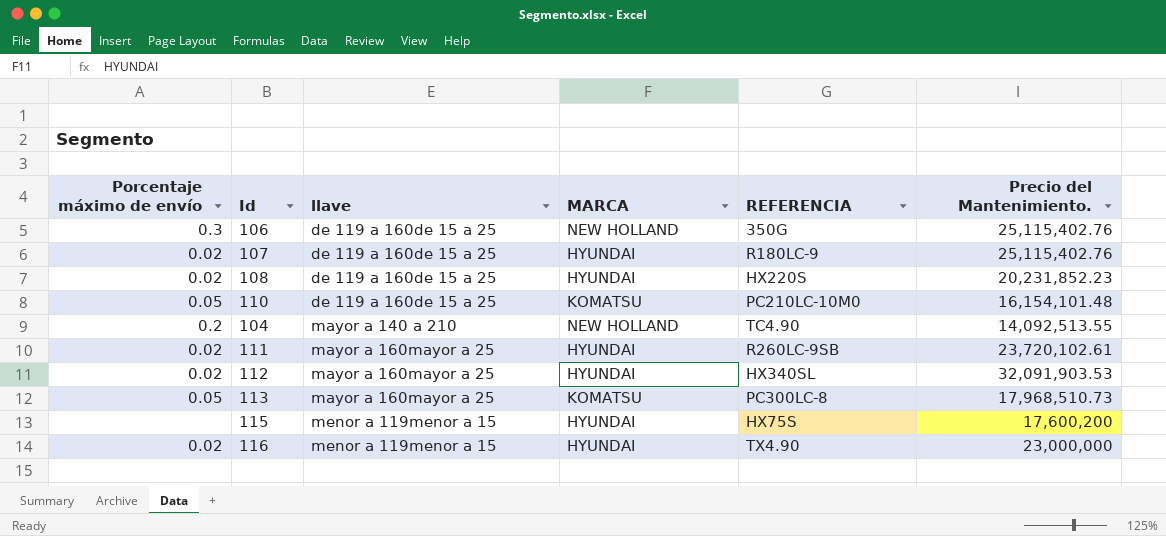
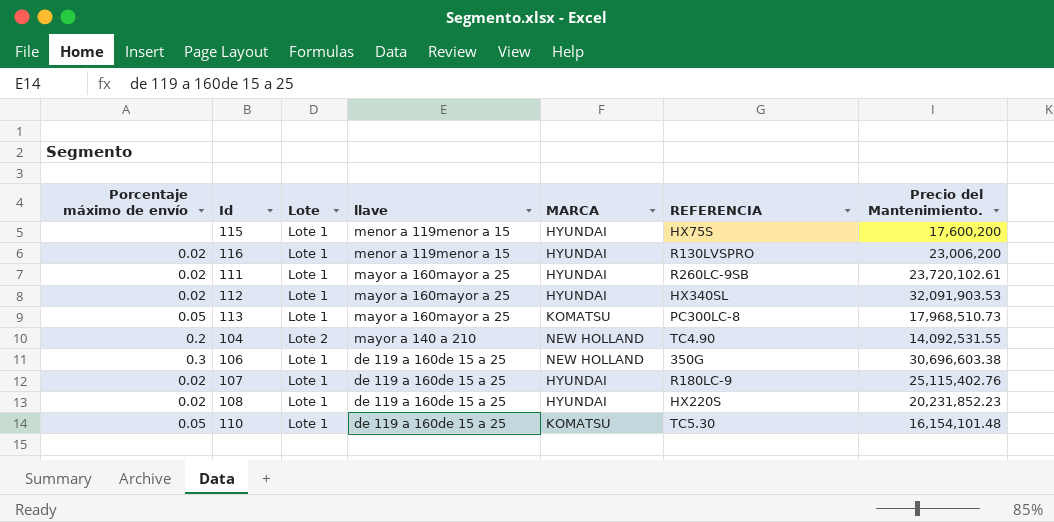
row order: llave ascending -> llave descending
column Lote | position: none -> 3
116 | REFERENCIA: TX4.90 -> R130LVSPRO
116 | Precio del Mantenimiento.: 23,000,000 -> 23,006,200
104 | Precio del Mantenimiento.: 14,092,513.55 -> 14,092,531.55
106 | Precio del Mantenimiento.: 25,115,402.76 -> 30,696,603.38
110 | REFERENCIA: PC210LC-10M0 -> TC5.30

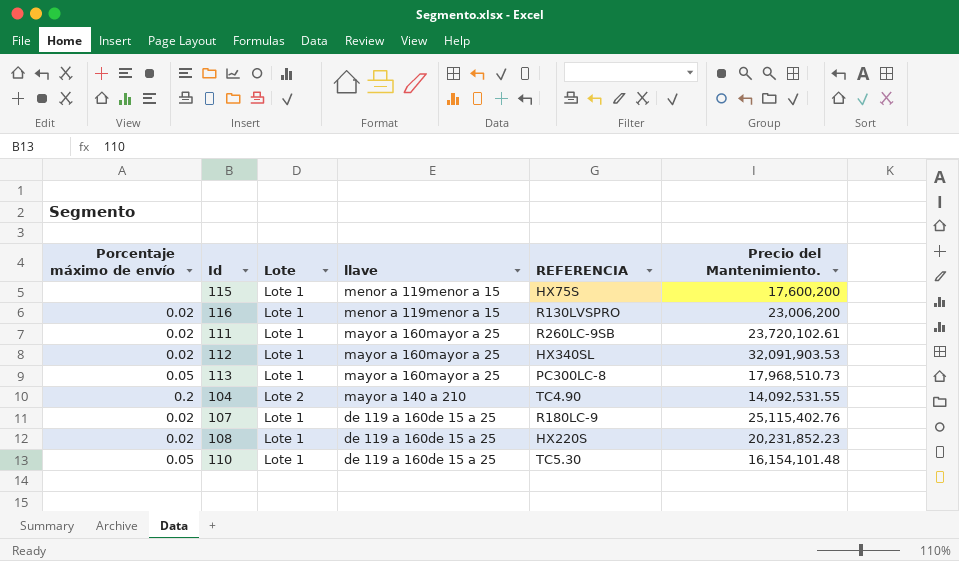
column MARCA | position: 5 -> none
row 106: 0.3 | Lote 1 | de 119 a 160de 15 a 25 | NEW HOLLAND | 350G | 30,696,603.38 -> none

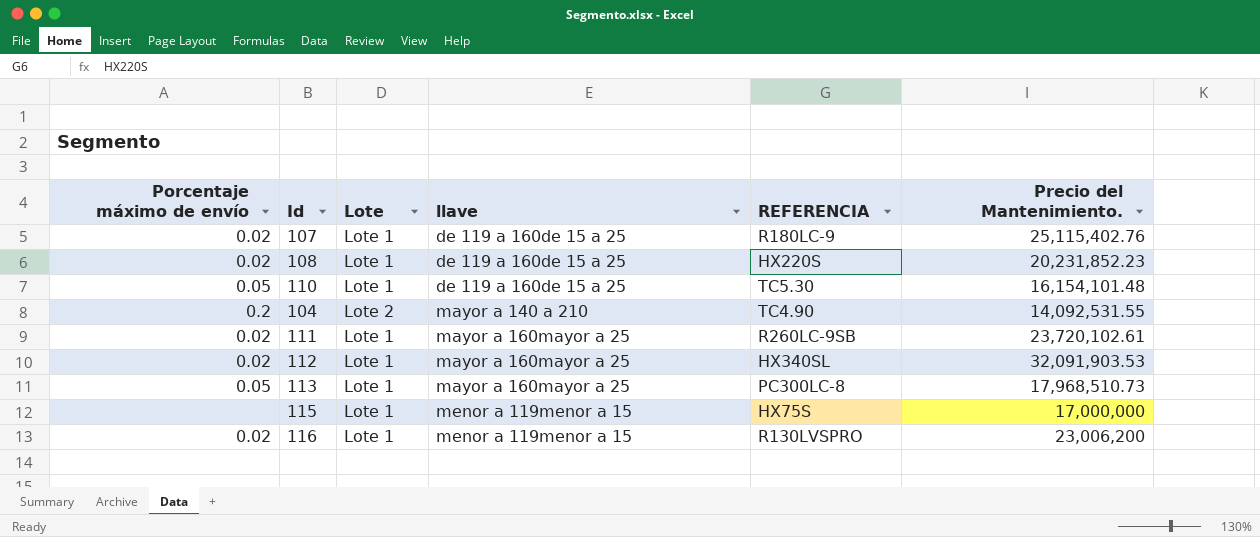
row order: llave descending -> llave ascending
115 | Precio del Mantenimiento.: 17,600,200 -> 17,000,000

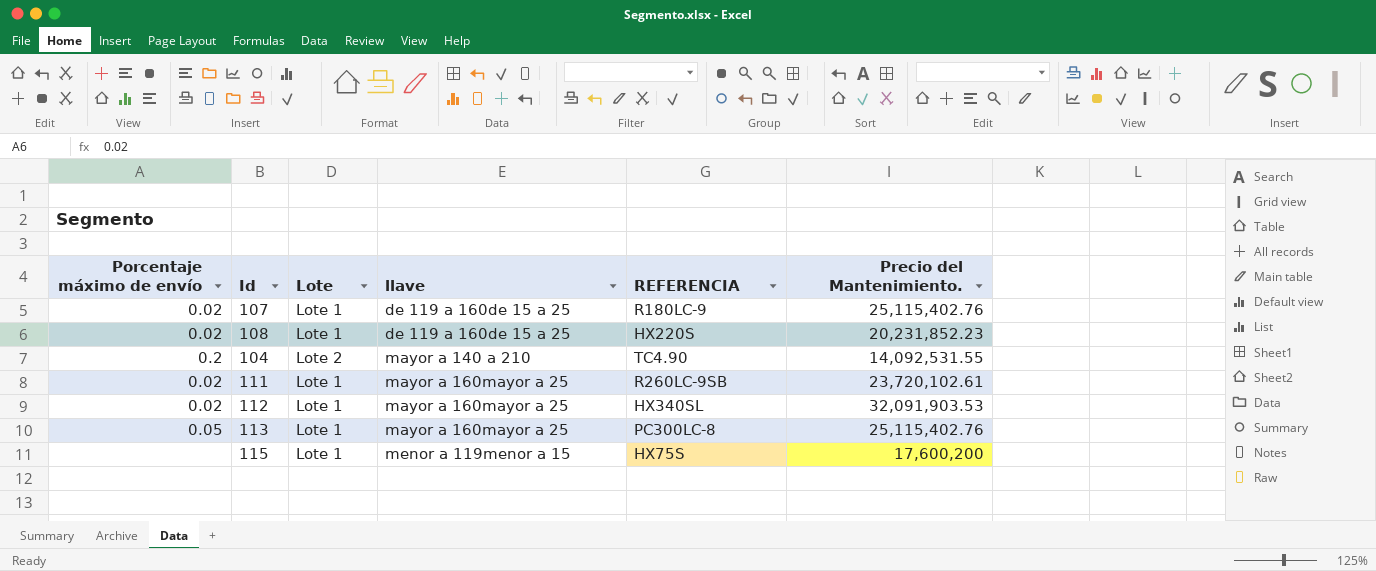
row 110: 0.05 | Lote 1 | de 119 a 160de 15 a 25 | TC5.30 | 16,154,101.48 -> none
row 116: 0.02 | Lote 1 | menor a 119menor a 15 | R130LVSPRO | 23,006,200 -> none
113 | Precio del Mantenimiento.: 17,968,510.73 -> 25,115,402.76
115 | Precio del Mantenimiento.: 17,000,000 -> 17,600,200

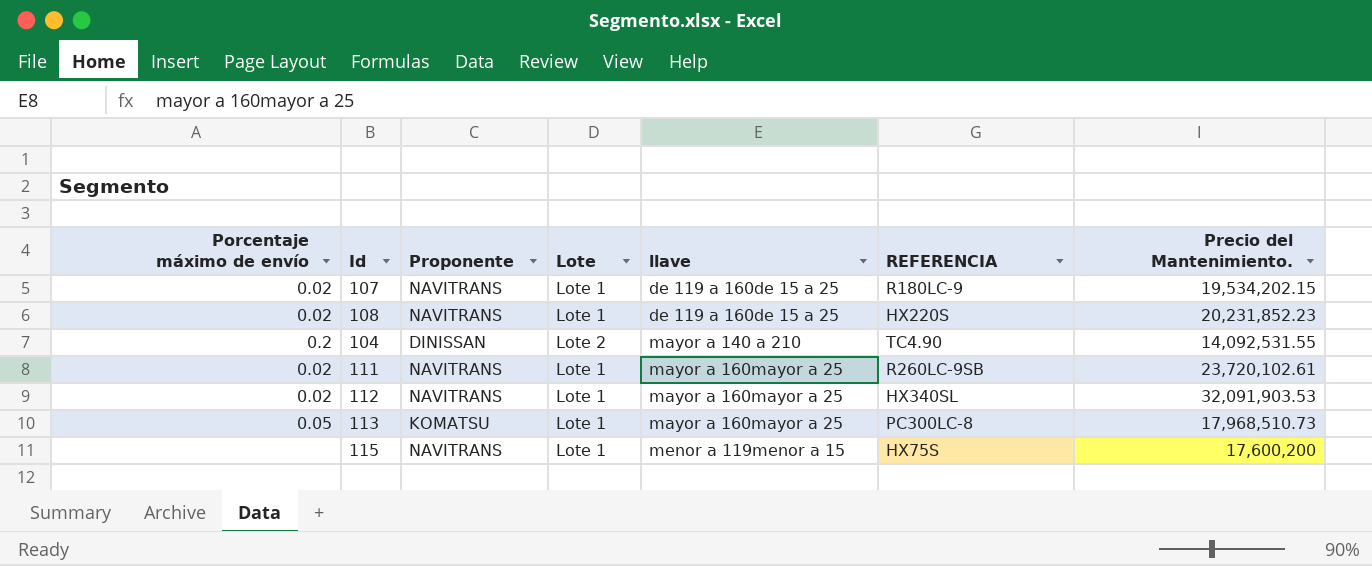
column Proponente | position: none -> 3
107 | Precio del Mantenimiento.: 25,115,402.76 -> 19,534,202.15
113 | Precio del Mantenimiento.: 25,115,402.76 -> 17,968,510.73

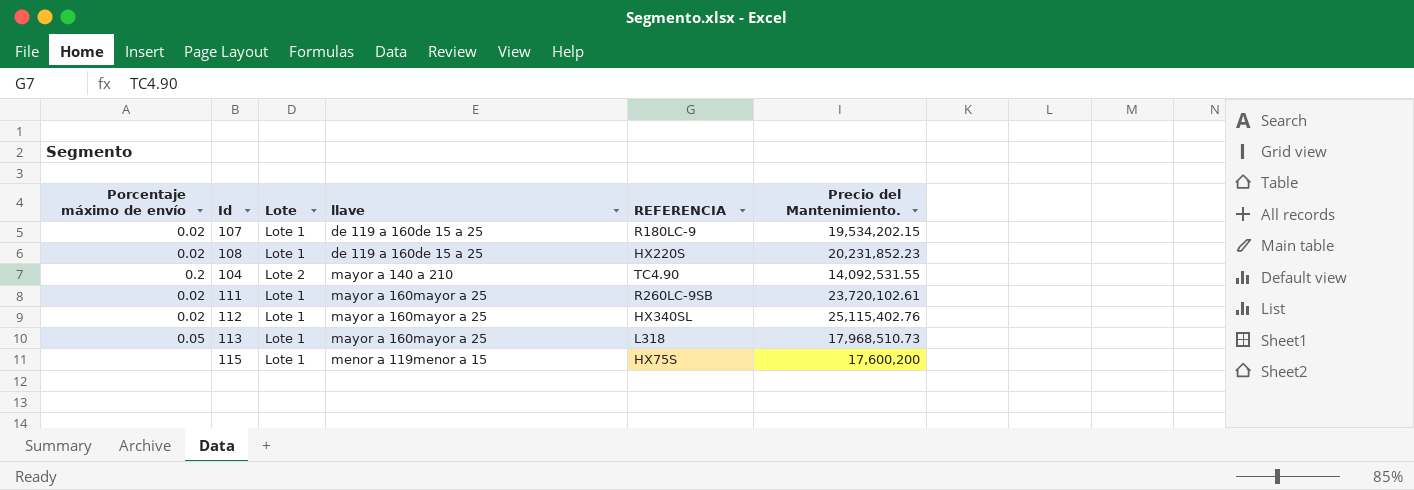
column Proponente | position: 3 -> none
112 | Precio del Mantenimiento.: 32,091,903.53 -> 25,115,402.76
113 | REFERENCIA: PC300LC-8 -> L318

